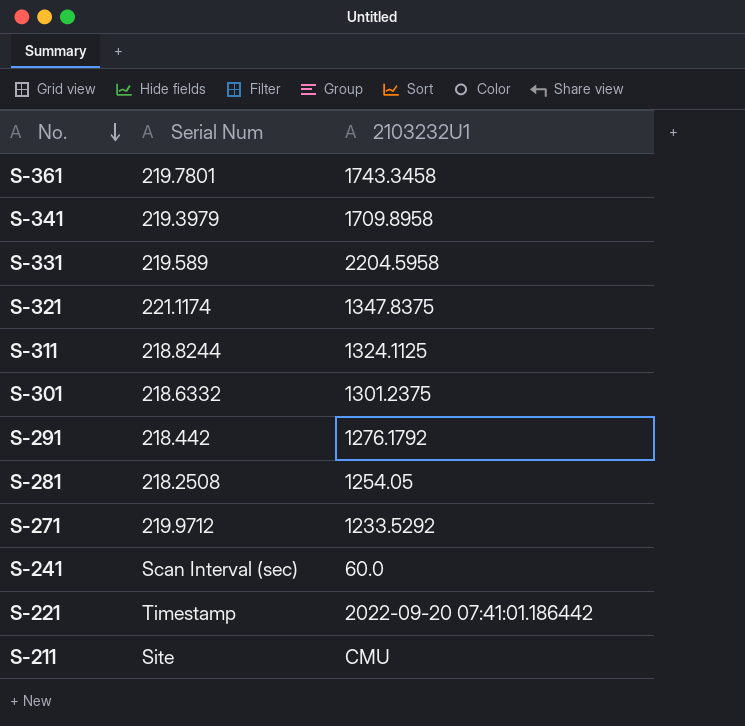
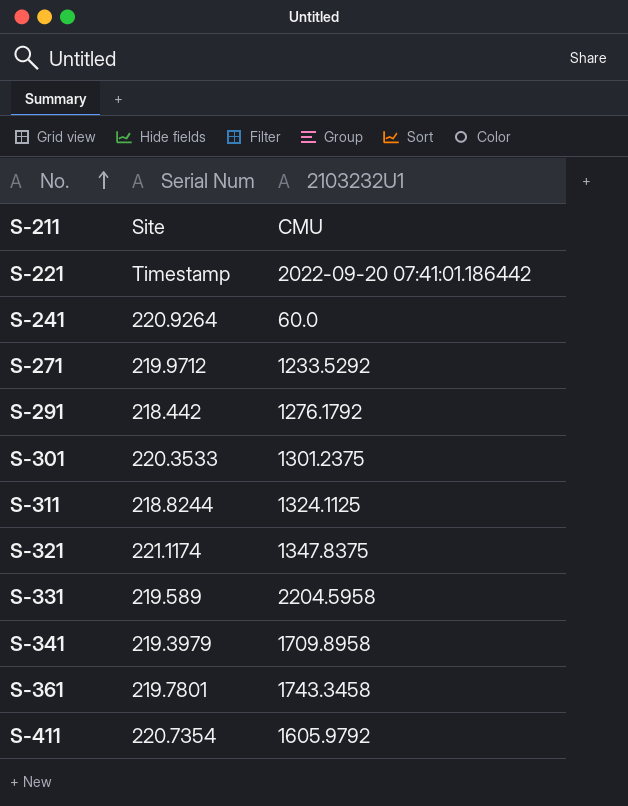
row order: No. descending -> No. ascending
row S-281: 218.2508 | 1254.05 -> none
S-241 | Serial Num: Scan Interval (sec) -> 220.9264
S-301 | Serial Num: 218.6332 -> 220.3533
row S-411: none -> 220.7354 | 1605.9792

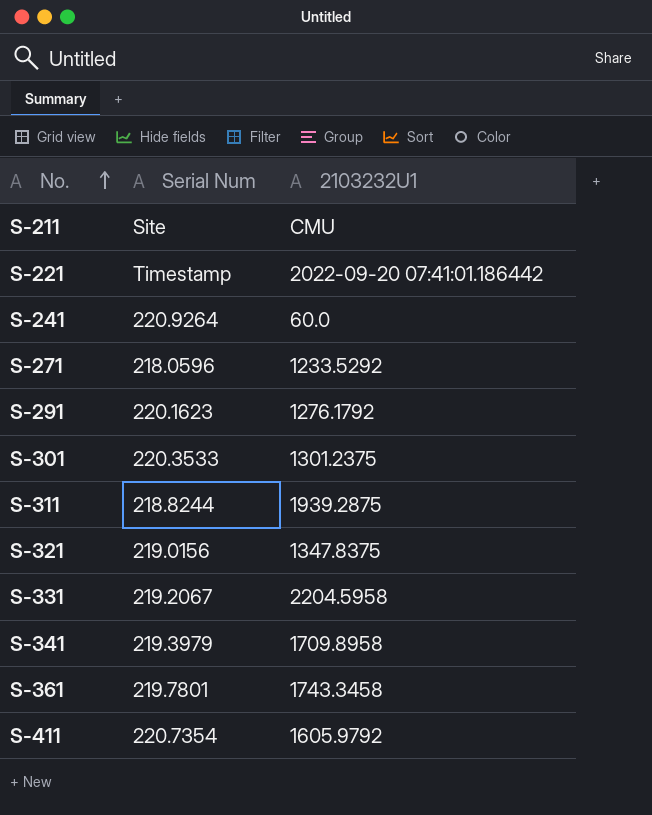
S-271 | Serial Num: 219.9712 -> 218.0596
S-291 | Serial Num: 218.442 -> 220.1623
S-311 | 2103232U1: 1324.1125 -> 1939.2875
S-321 | Serial Num: 221.1174 -> 219.0156
S-331 | Serial Num: 219.589 -> 219.2067

